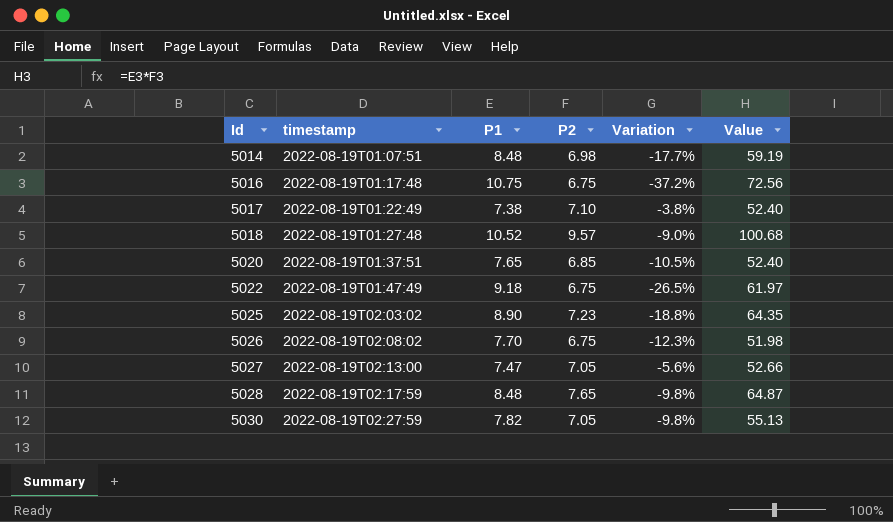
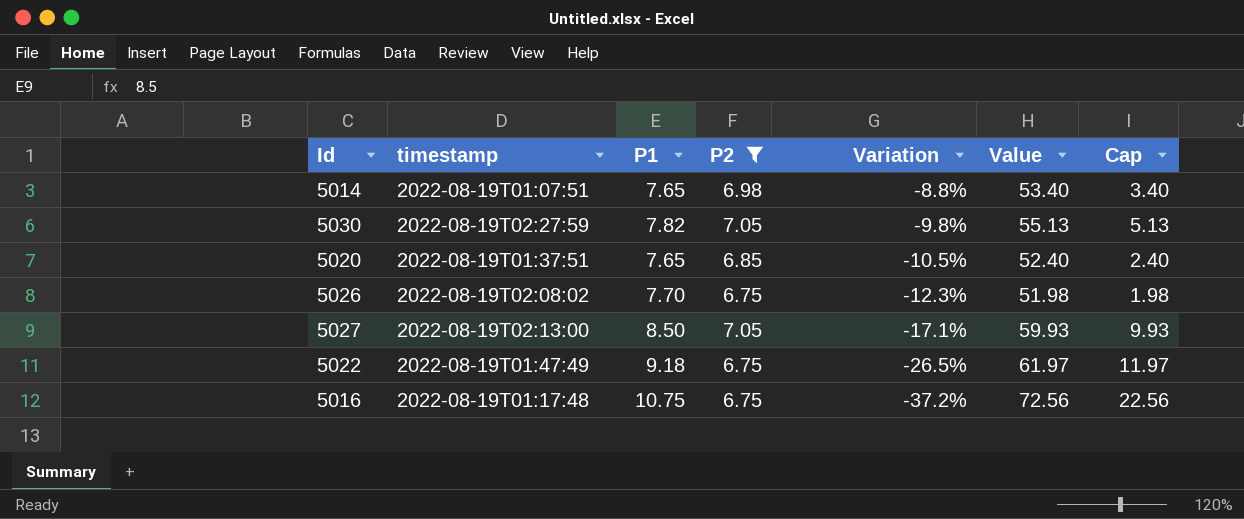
filter: none -> P2 <= 7.05
row order: Id ascending -> Variation descending
column Cap | formula: none -> [Value] - 50
5014 | P1: 8.48 -> 7.65
5014 | Variation: -17.7% -> -8.8%
5014 | Value: 59.19 -> 53.40
5027 | P1: 7.47 -> 8.50
5027 | Variation: -5.6% -> -17.1%
5027 | Value: 52.66 -> 59.93

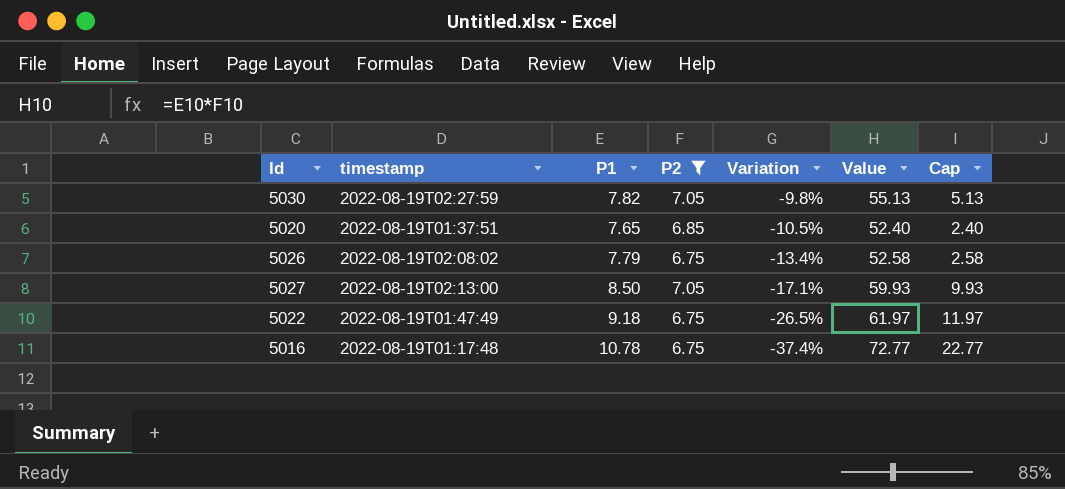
row 5014: 2022-08-19T01:07:51 | 7.65 | 6.98 | -8.8% | 53.40 | 3.40 -> none
5026 | P1: 7.70 -> 7.79
5026 | Variation: -12.3% -> -13.4%
5026 | Value: 51.98 -> 52.58
5026 | Cap: 1.98 -> 2.58
5016 | P1: 10.75 -> 10.78
5016 | Variation: -37.2% -> -37.4%
5016 | Value: 72.56 -> 72.77
5016 | Cap: 22.56 -> 22.77

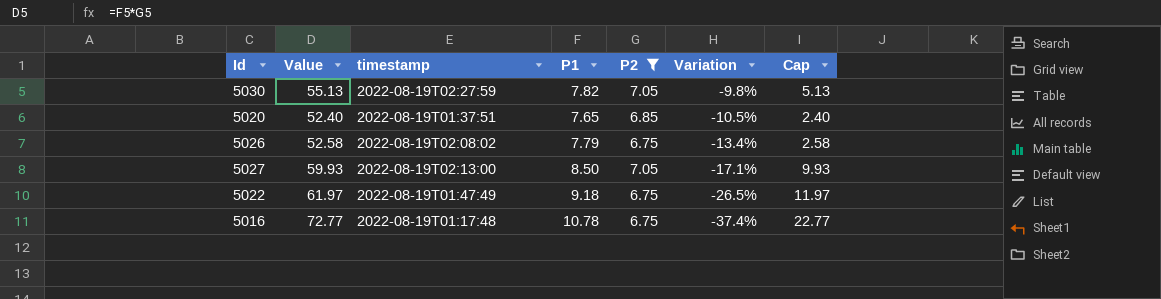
column Value | position: 6 -> 2

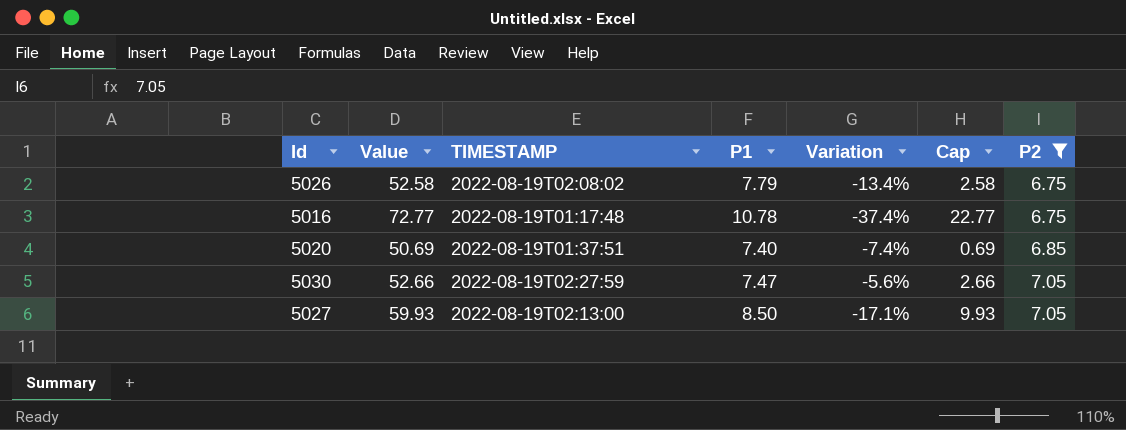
row order: Variation descending -> P2 ascending
column name: timestamp -> TIMESTAMP
column P2 | position: 5 -> 7
row 5022: 61.97 | 2022-08-19T01:47:49 | 9.18 | 6.75 | -26.5% | 11.97 -> none
5020 | Value: 52.40 -> 50.69
5020 | P1: 7.65 -> 7.40
5020 | Variation: -10.5% -> -7.4%
5020 | Cap: 2.40 -> 0.69
5030 | Value: 55.13 -> 52.66
5030 | P1: 7.82 -> 7.47
5030 | Variation: -9.8% -> -5.6%
5030 | Cap: 5.13 -> 2.66

